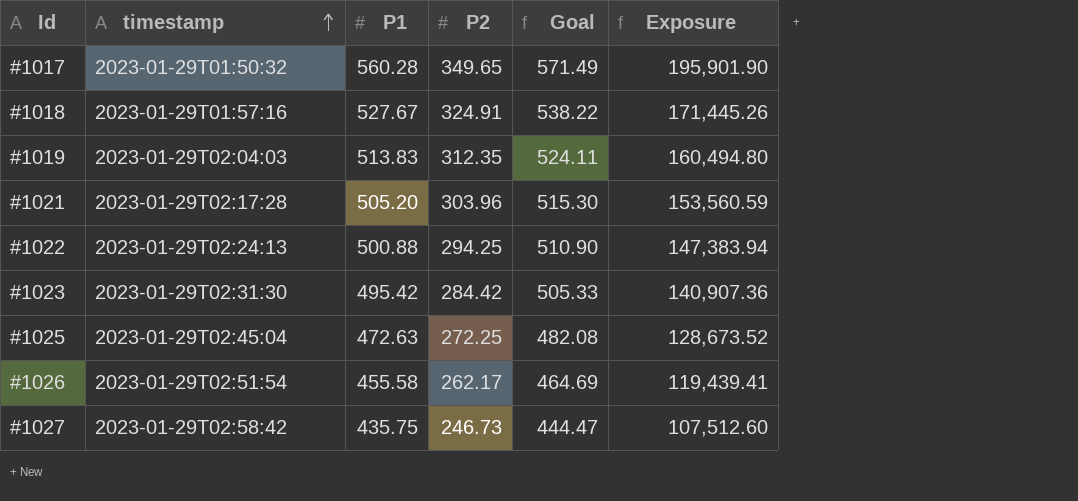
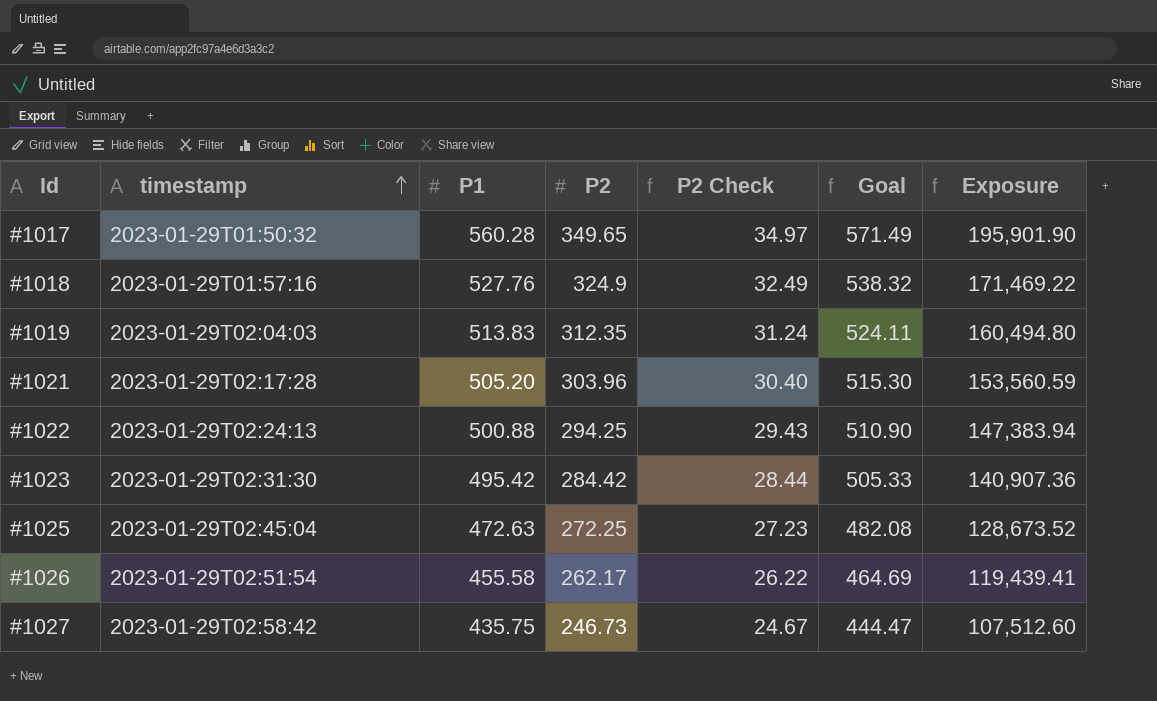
column P2 Check | formula: none -> [P2] * 0.1
#1018 | P1: 527.67 -> 527.76
#1018 | P2: 324.91 -> 324.9
#1018 | Goal: 538.22 -> 538.32
#1018 | Exposure: 171,445.26 -> 171,469.22

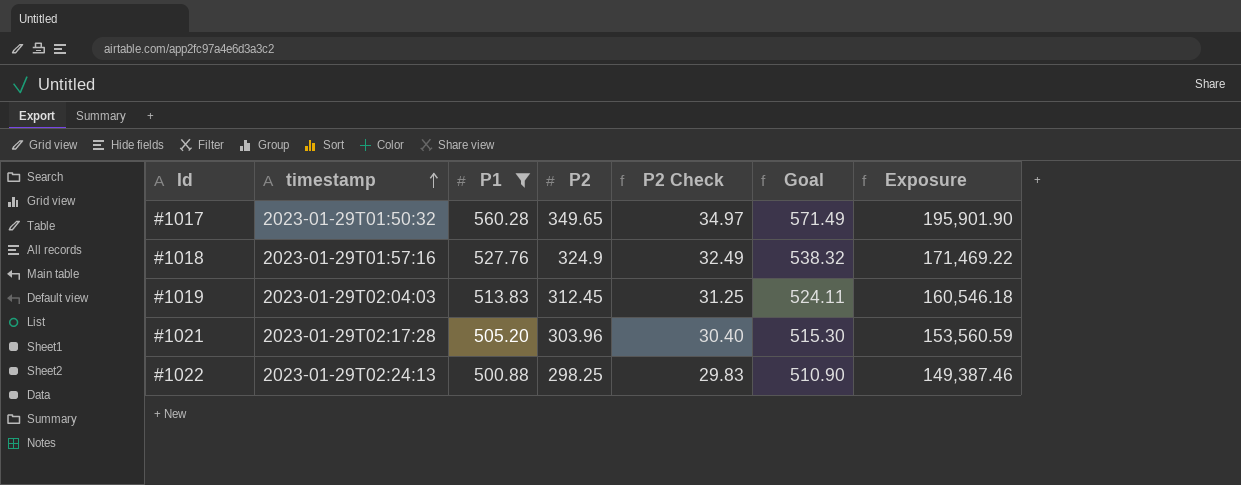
filter: none -> P1 >= 500.88
#1019 | P2: 312.35 -> 312.45
#1019 | P2 Check: 31.24 -> 31.25
#1019 | Exposure: 160,494.80 -> 160,546.18
#1022 | P2: 294.25 -> 298.25
#1022 | P2 Check: 29.43 -> 29.83
#1022 | Exposure: 147,383.94 -> 149,387.46

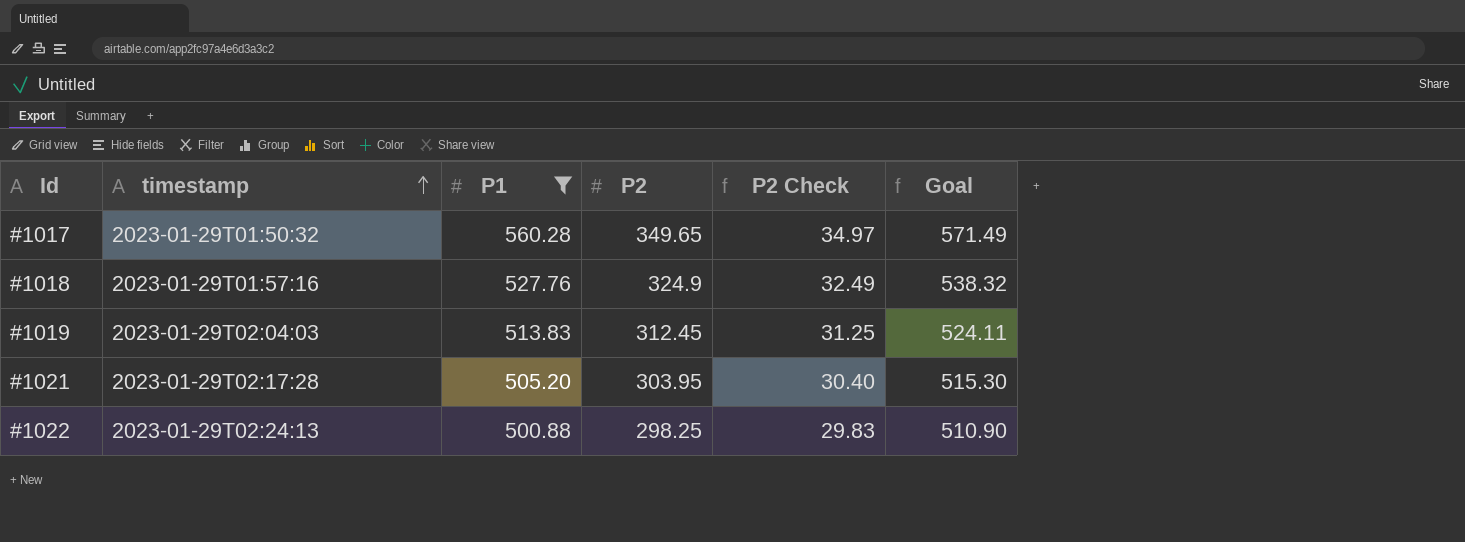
column Exposure | formula: [P1] * [P2] -> none
#1021 | P2: 303.96 -> 303.95

